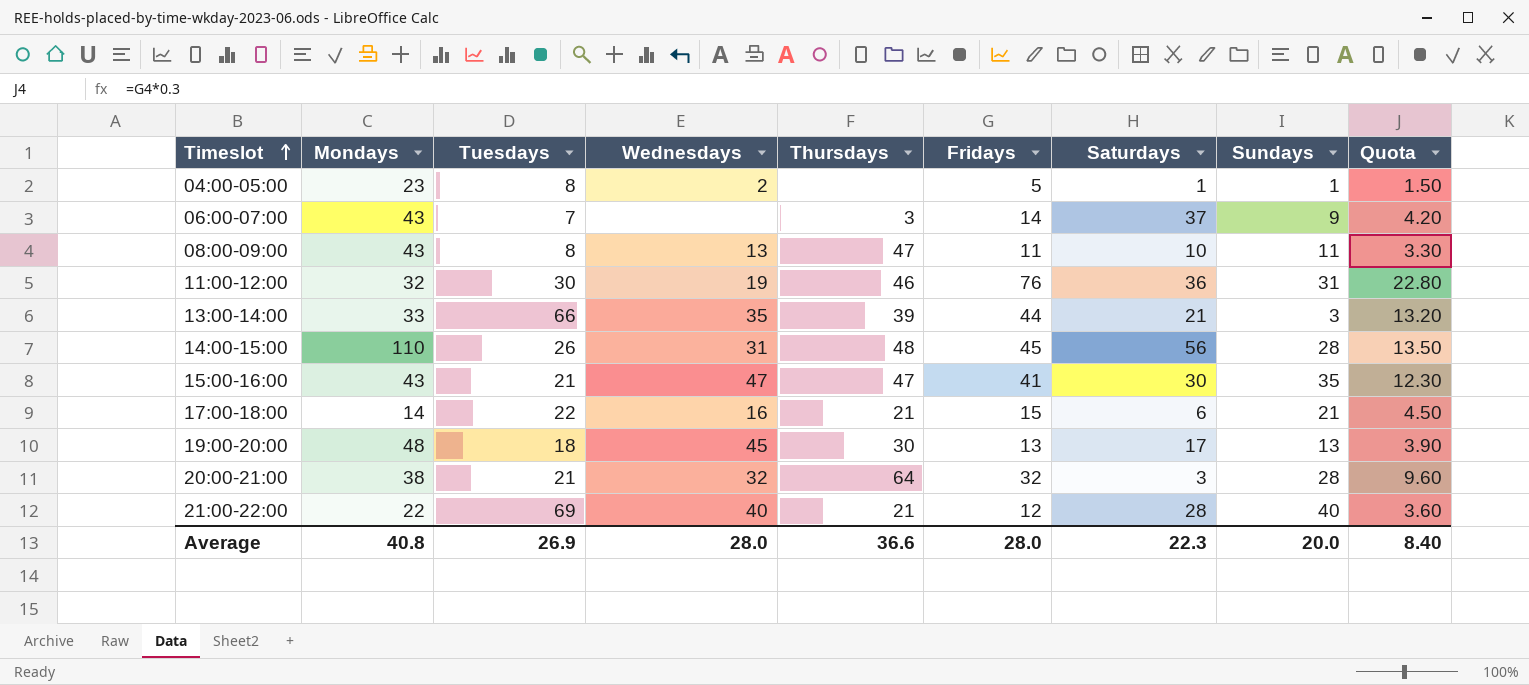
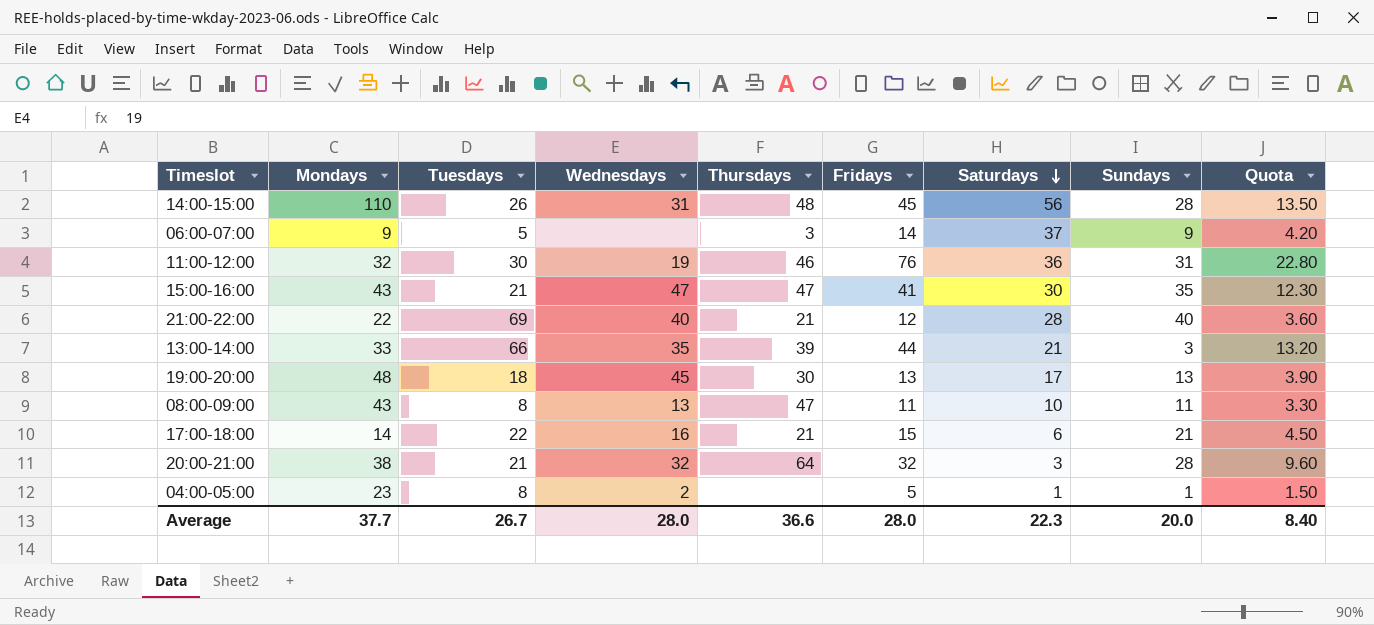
row order: Timeslot ascending -> Saturdays descending
06:00-07:00 | Mondays: 43 -> 9
06:00-07:00 | Tuesdays: 7 -> 5
Average | Mondays: 40.8 -> 37.7
Average | Tuesdays: 26.9 -> 26.7

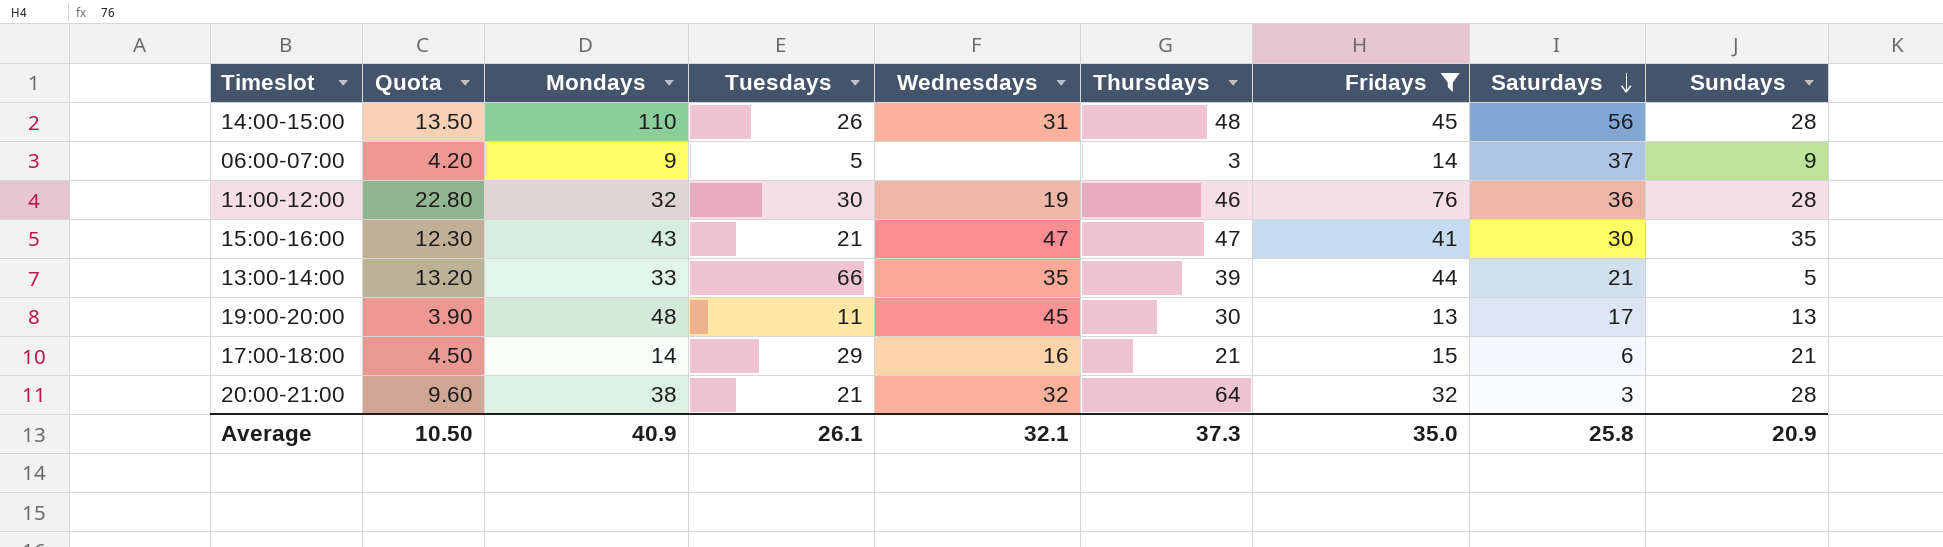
filter: none -> Fridays >= 13
column Quota | position: 9 -> 2
11:00-12:00 | Sundays: 31 -> 28
13:00-14:00 | Sundays: 3 -> 5
19:00-20:00 | Tuesdays: 18 -> 11
17:00-18:00 | Tuesdays: 22 -> 29
Average | Quota: 8.40 -> 10.50
Average | Mondays: 37.7 -> 40.9
Average | Tuesdays: 26.7 -> 26.1
Average | Wednesdays: 28.0 -> 32.1
Average | Thursdays: 36.6 -> 37.3
Average | Fridays: 28.0 -> 35.0
Average | Saturdays: 22.3 -> 25.8
Average | Sundays: 20.0 -> 20.9

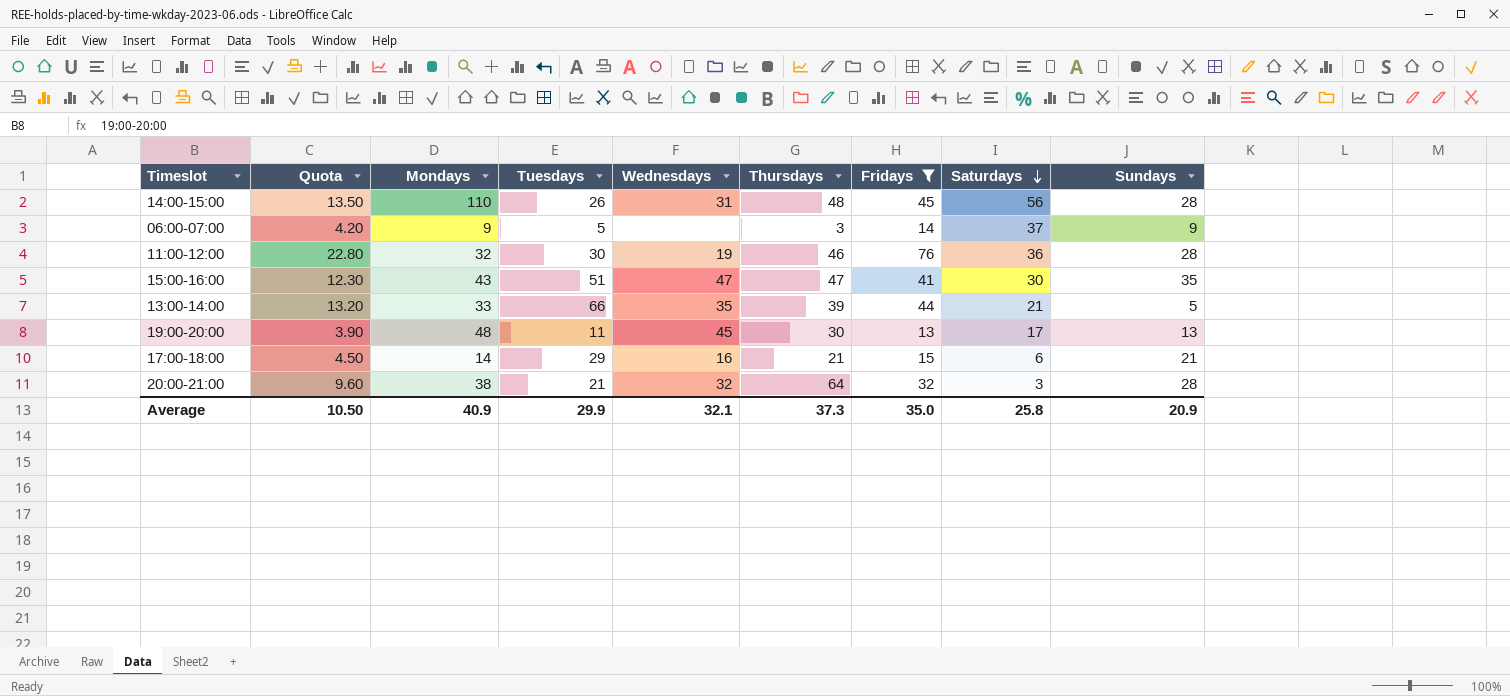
15:00-16:00 | Tuesdays: 21 -> 51
Average | Tuesdays: 26.1 -> 29.9

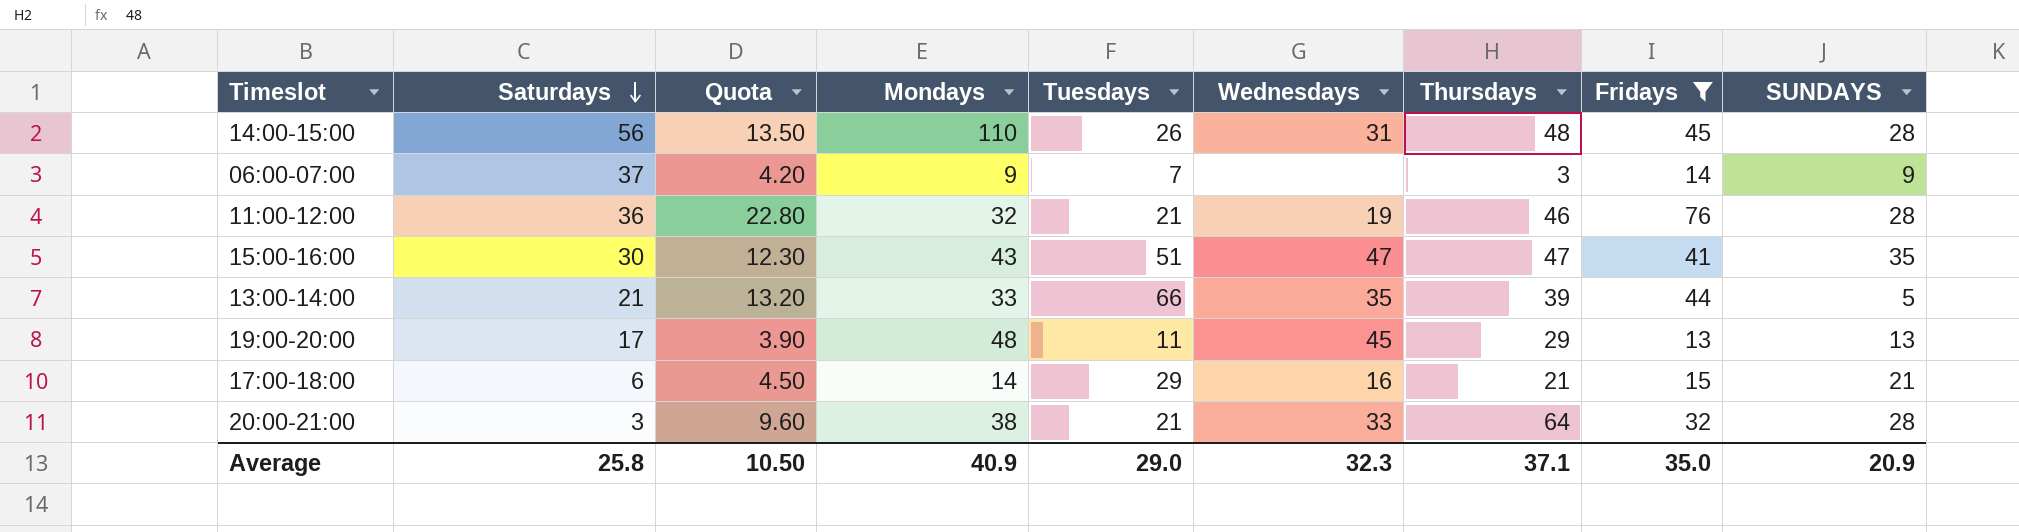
column Saturdays | position: 8 -> 2
column name: Sundays -> SUNDAYS
06:00-07:00 | Tuesdays: 5 -> 7
11:00-12:00 | Tuesdays: 30 -> 21
19:00-20:00 | Thursdays: 30 -> 29
20:00-21:00 | Wednesdays: 32 -> 33
Average | Tuesdays: 29.9 -> 29.0
Average | Wednesdays: 32.1 -> 32.3
Average | Thursdays: 37.3 -> 37.1

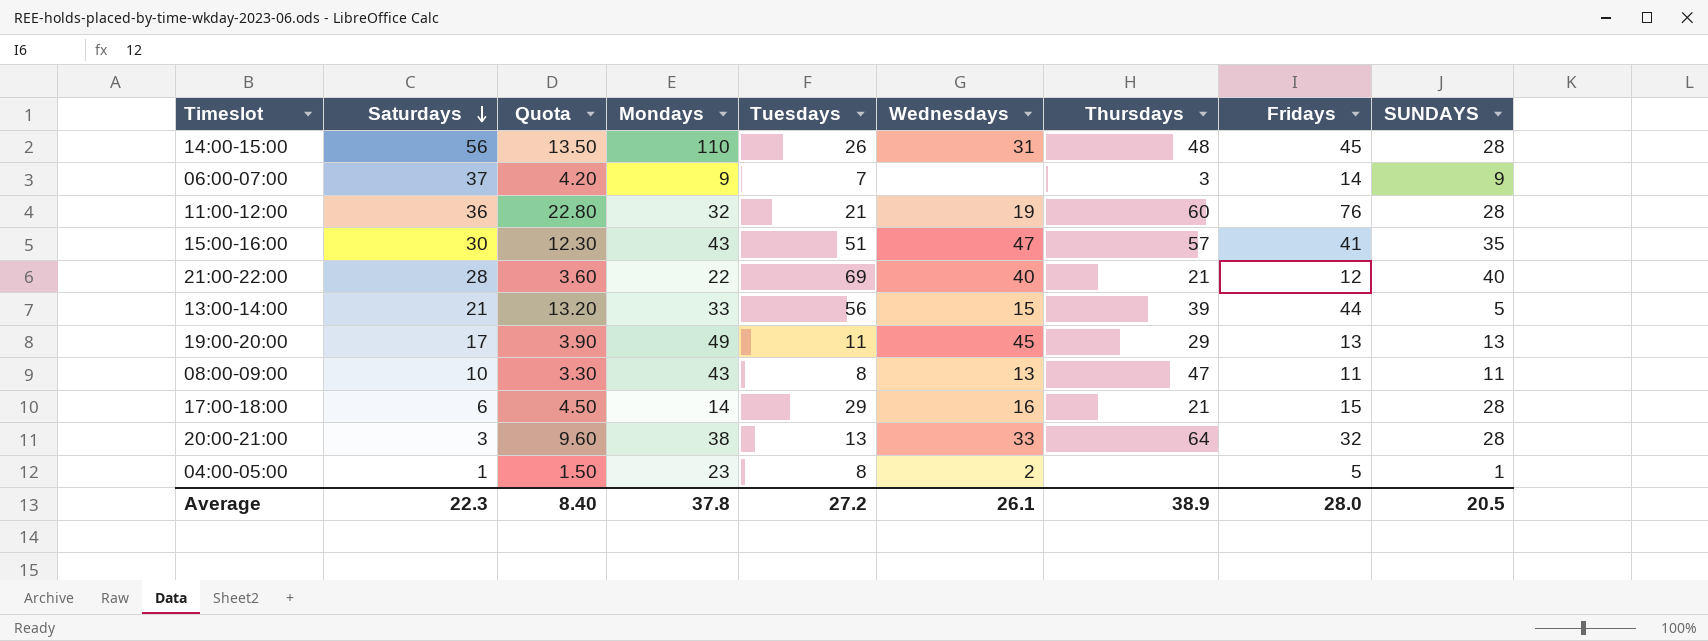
filter: Fridays >= 13 -> none
11:00-12:00 | Thursdays: 46 -> 60
15:00-16:00 | Thursdays: 47 -> 57
13:00-14:00 | Tuesdays: 66 -> 56
13:00-14:00 | Wednesdays: 35 -> 15
19:00-20:00 | Mondays: 48 -> 49
17:00-18:00 | SUNDAYS: 21 -> 28
20:00-21:00 | Tuesdays: 21 -> 13
Average | Saturdays: 25.8 -> 22.3
Average | Quota: 10.50 -> 8.40
Average | Mondays: 40.9 -> 37.8
Average | Tuesdays: 29.0 -> 27.2
Average | Wednesdays: 32.3 -> 26.1
Average | Thursdays: 37.1 -> 38.9
Average | Fridays: 35.0 -> 28.0
Average | SUNDAYS: 20.9 -> 20.5

